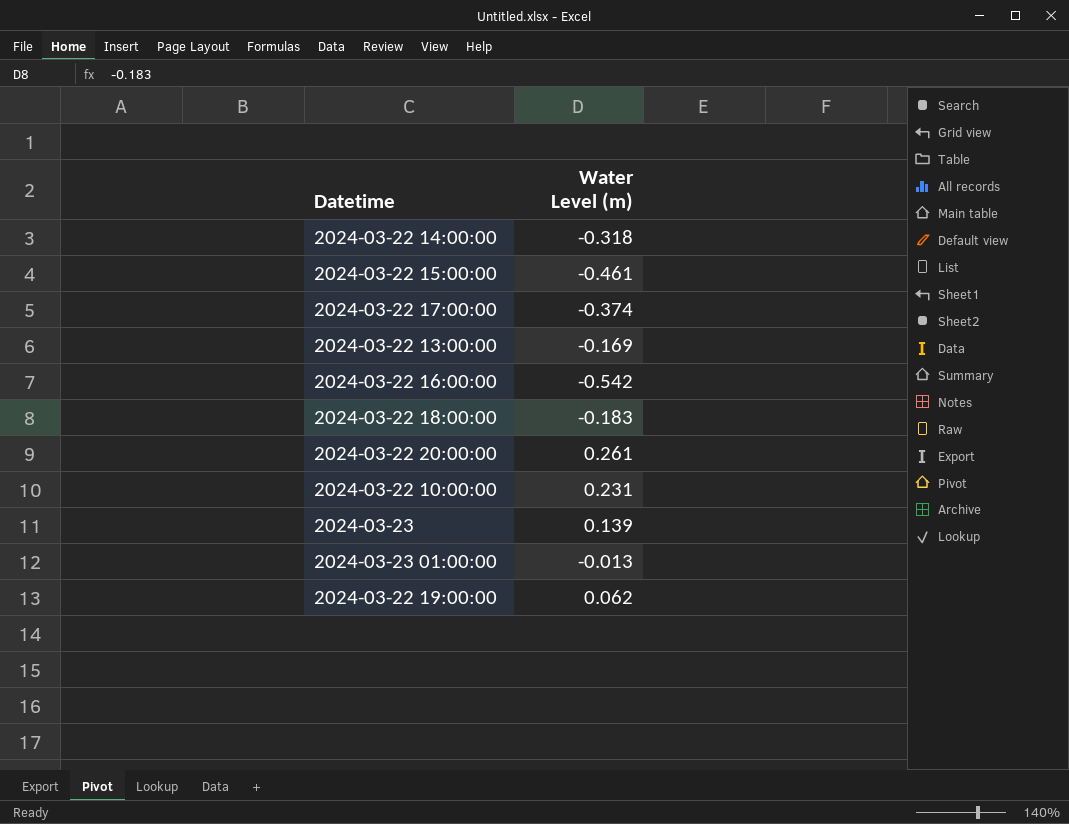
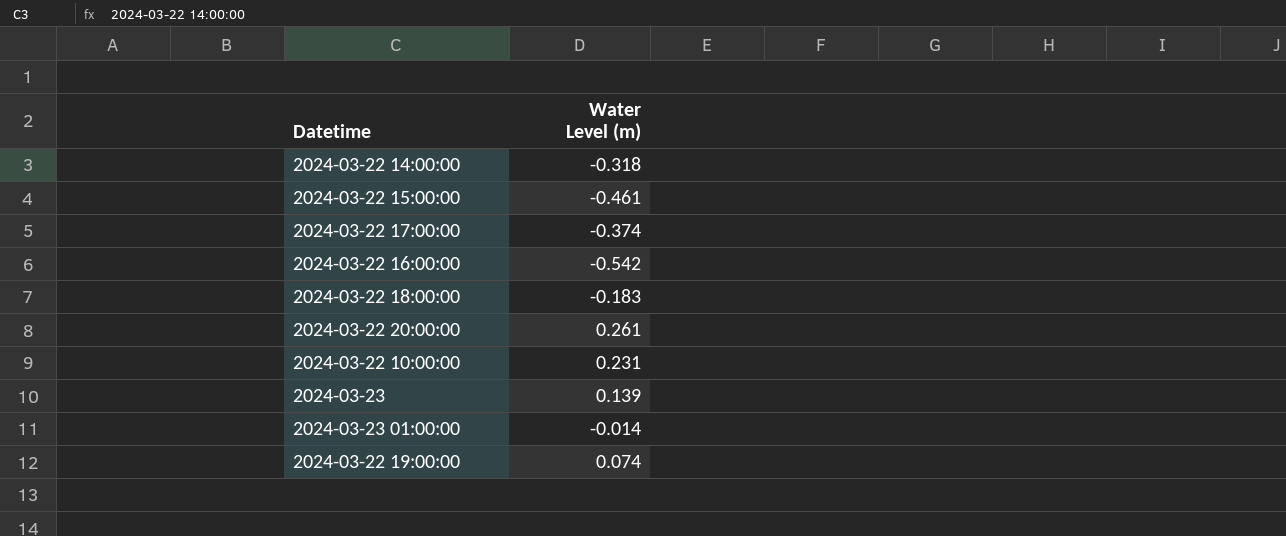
row 2024-03-22 13:00:00: -0.169 -> none
2024-03-23 01:00:00 | Water Level (m): -0.013 -> -0.014
2024-03-22 19:00:00 | Water Level (m): 0.062 -> 0.074

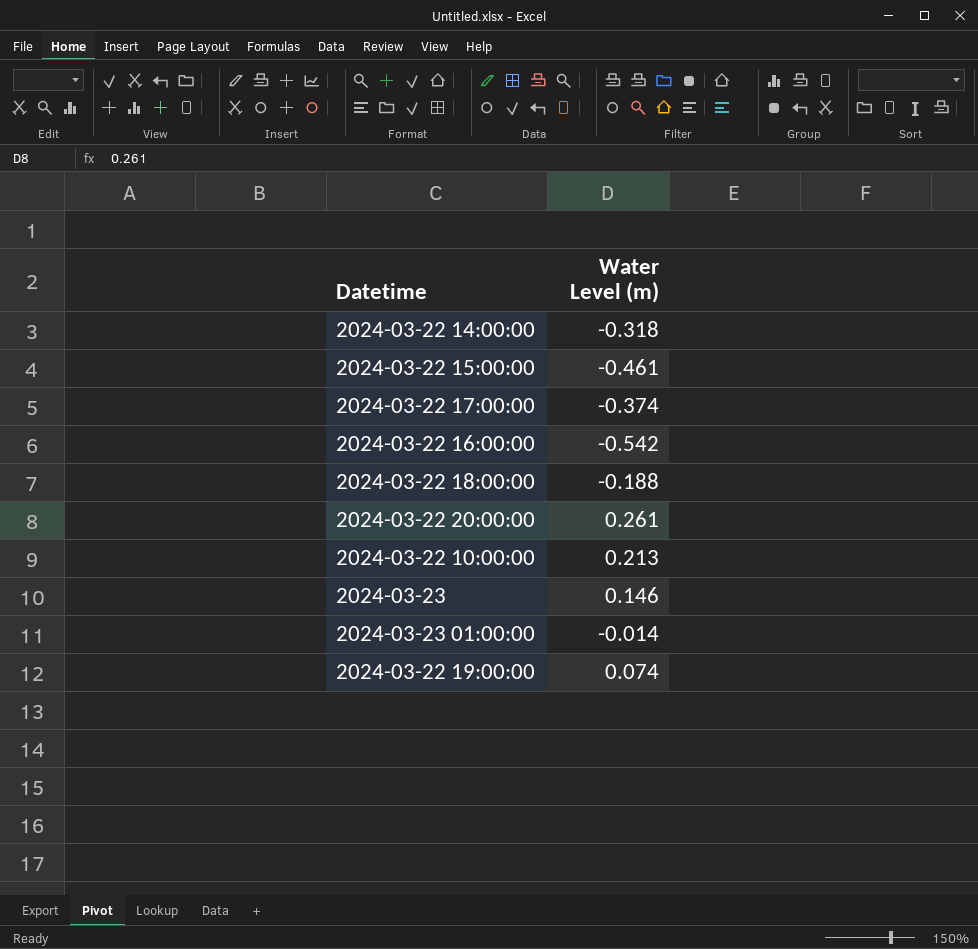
2024-03-22 18:00:00 | Water Level (m): -0.183 -> -0.188
2024-03-22 10:00:00 | Water Level (m): 0.231 -> 0.213
2024-03-23 | Water Level (m): 0.139 -> 0.146

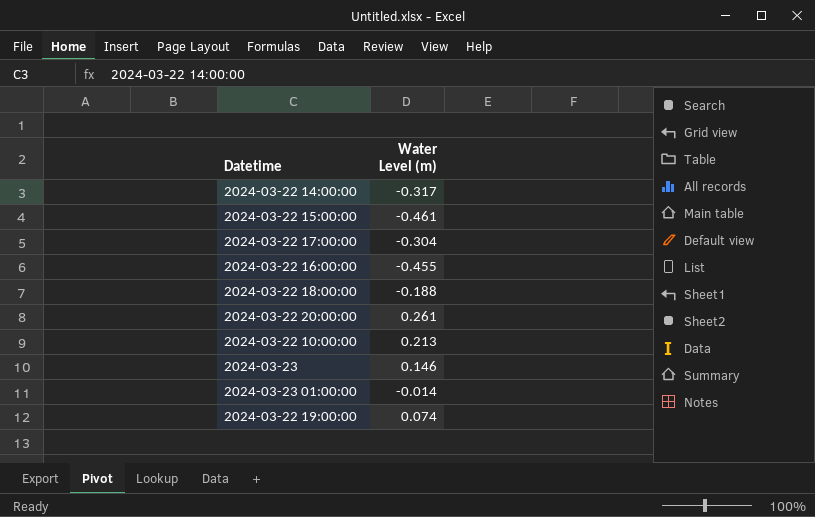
2024-03-22 14:00:00 | Water Level (m): -0.318 -> -0.317
2024-03-22 17:00:00 | Water Level (m): -0.374 -> -0.304
2024-03-22 16:00:00 | Water Level (m): -0.542 -> -0.455

